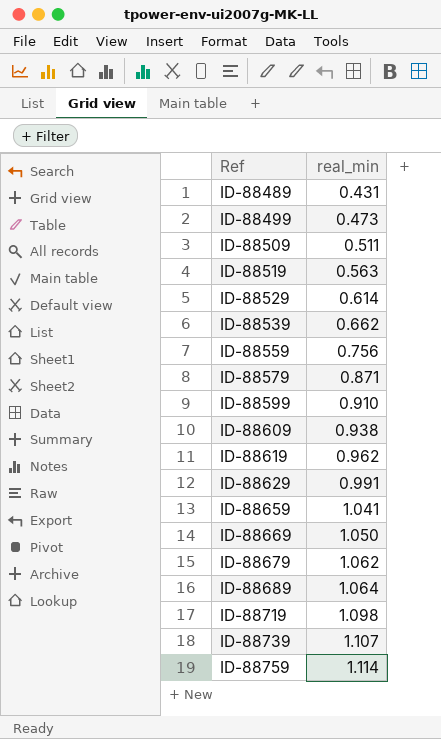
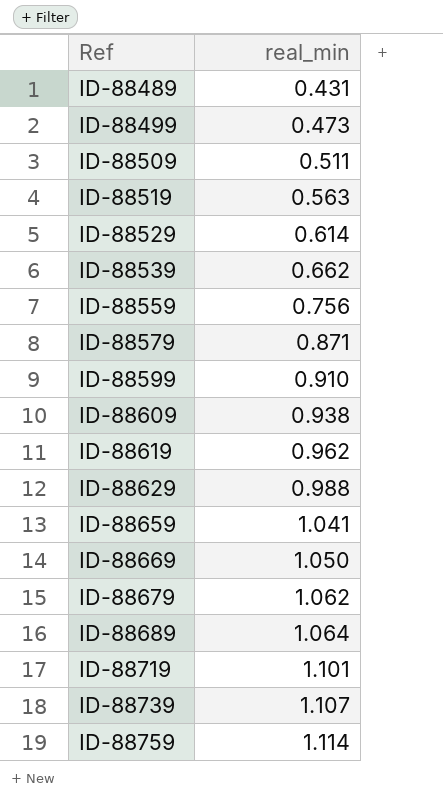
ID-88629 | real_min: 0.991 -> 0.988
ID-88719 | real_min: 1.098 -> 1.101

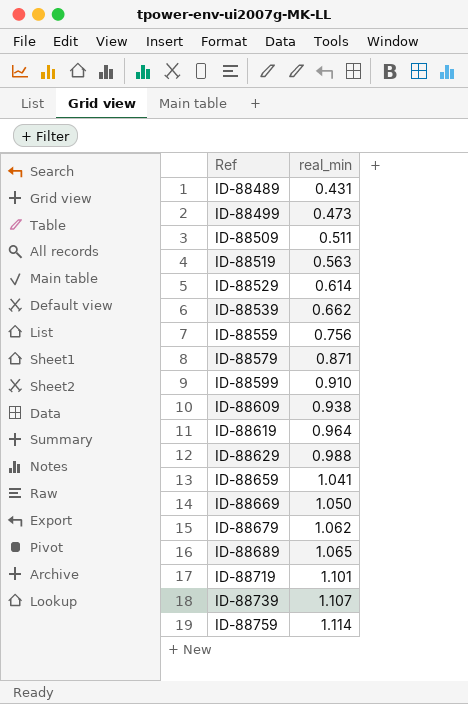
ID-88619 | real_min: 0.962 -> 0.964
ID-88689 | real_min: 1.064 -> 1.065

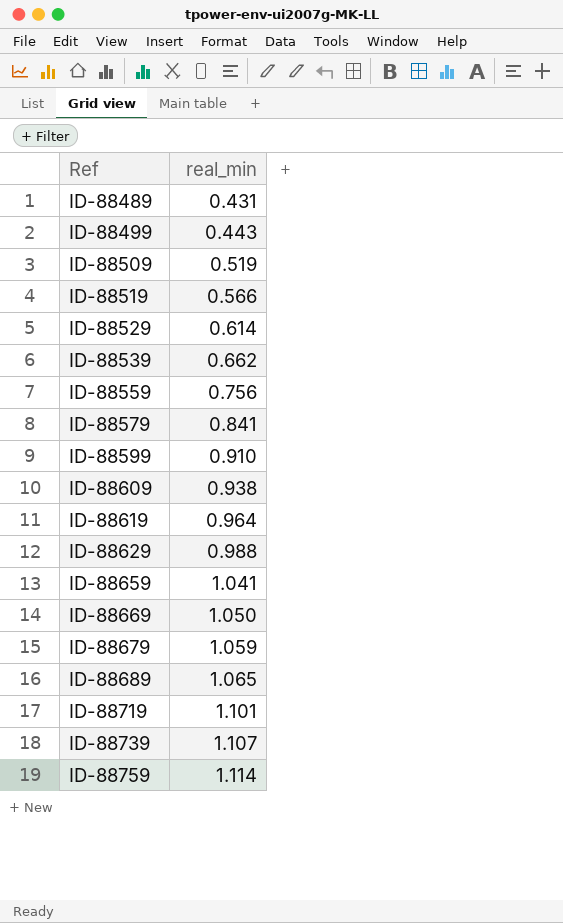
ID-88499 | real_min: 0.473 -> 0.443
ID-88509 | real_min: 0.511 -> 0.519
ID-88519 | real_min: 0.563 -> 0.566
ID-88579 | real_min: 0.871 -> 0.841
ID-88679 | real_min: 1.062 -> 1.059

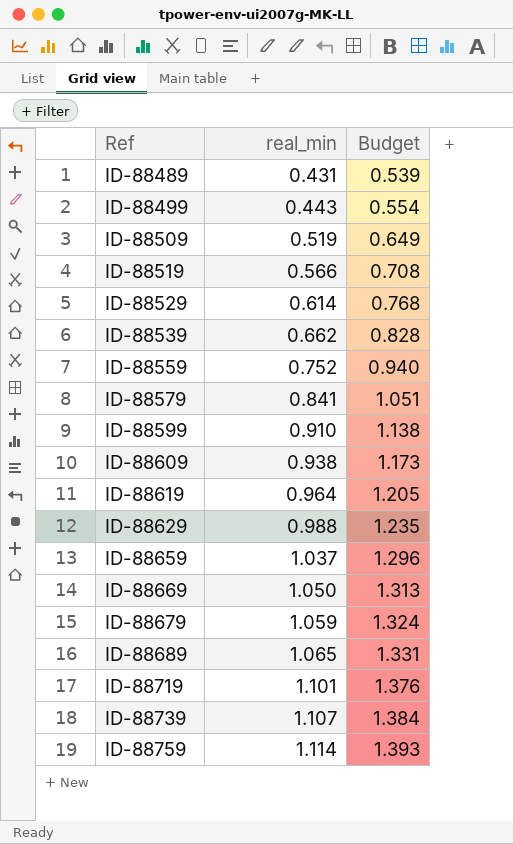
column Budget | formula: none -> [real_min] * 1.25
ID-88559 | real_min: 0.756 -> 0.752
ID-88659 | real_min: 1.041 -> 1.037

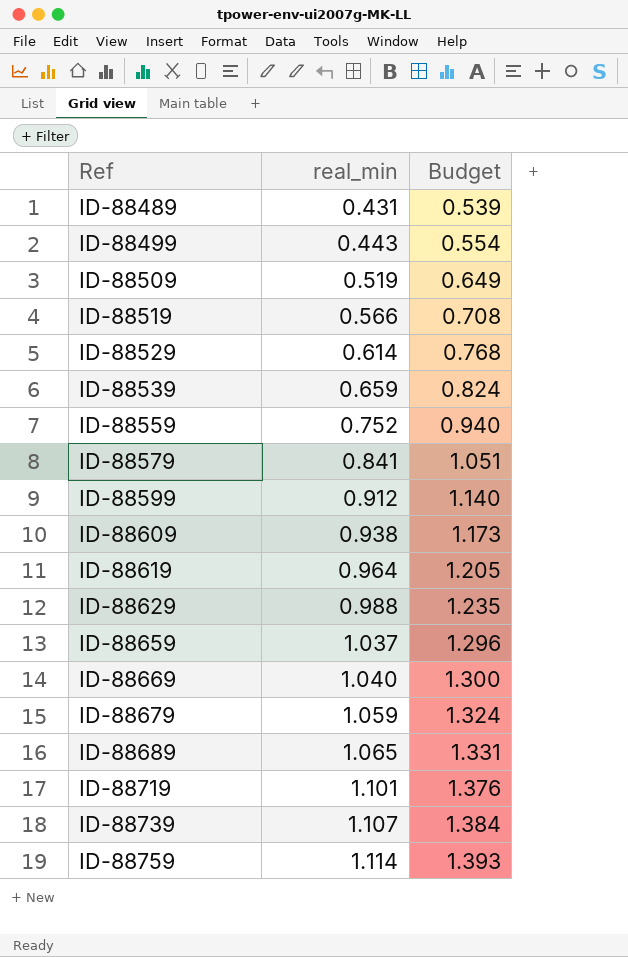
ID-88539 | real_min: 0.662 -> 0.659
ID-88539 | Budget: 0.828 -> 0.824
ID-88599 | real_min: 0.910 -> 0.912
ID-88599 | Budget: 1.138 -> 1.140
ID-88669 | real_min: 1.050 -> 1.040
ID-88669 | Budget: 1.313 -> 1.300

